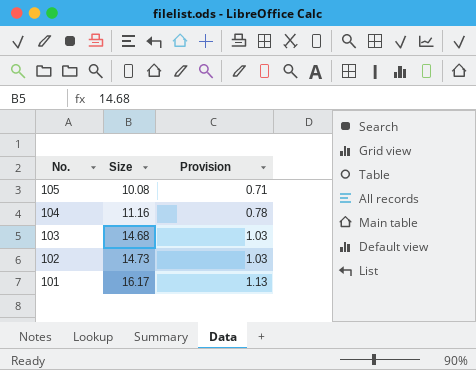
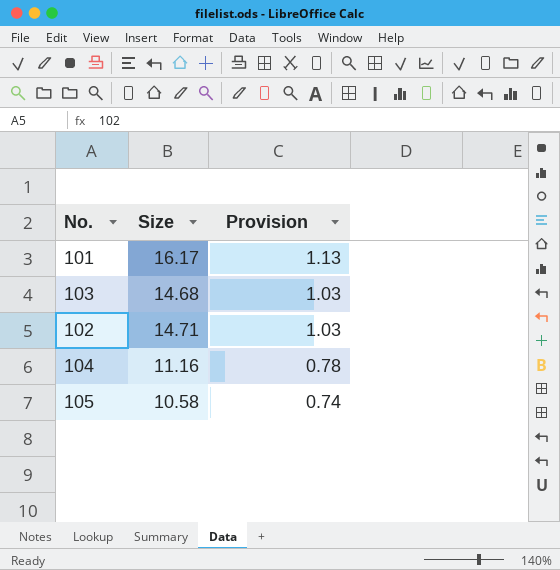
row order: No. descending -> Provision descending
102 | Size: 14.73 -> 14.71
105 | Size: 10.08 -> 10.58
105 | Provision: 0.71 -> 0.74

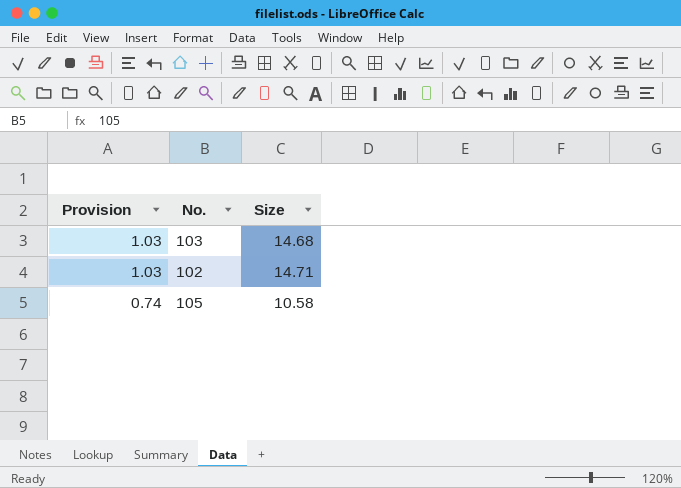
column Provision | position: 3 -> 1
row 101: 16.17 | 1.13 -> none
row 104: 11.16 | 0.78 -> none

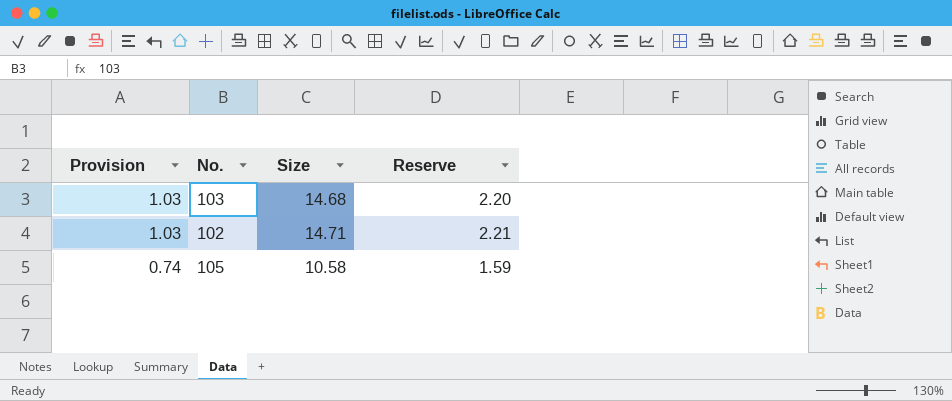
column Reserve | formula: none -> [Size] * 0.15

